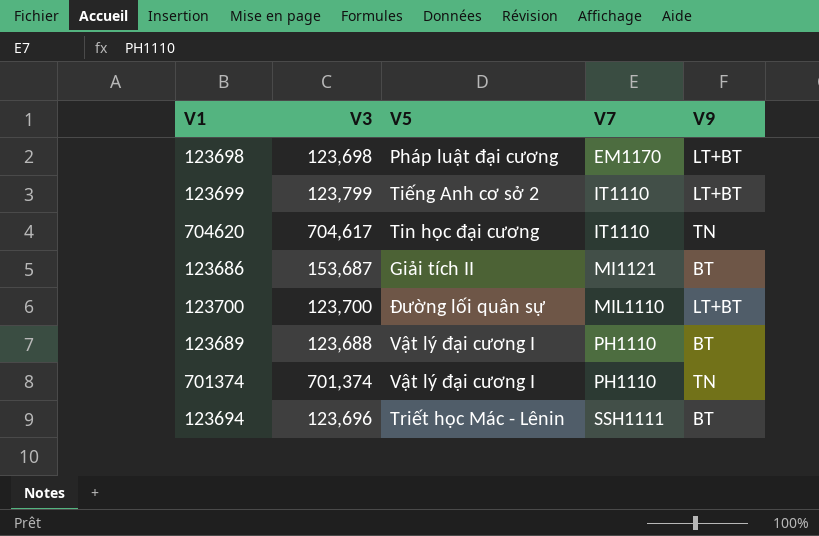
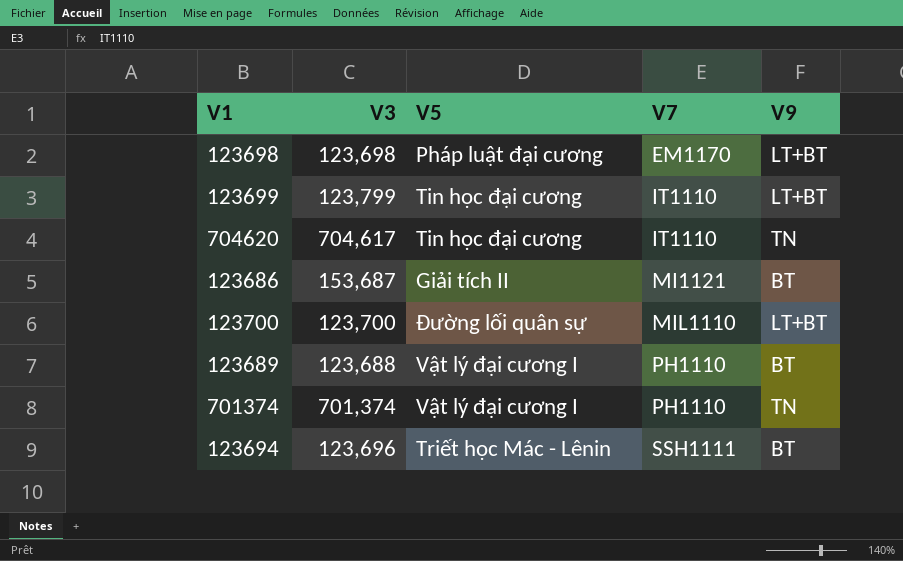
123699 | V5: Tiếng Anh cơ sở 2 -> Tin học đại cương

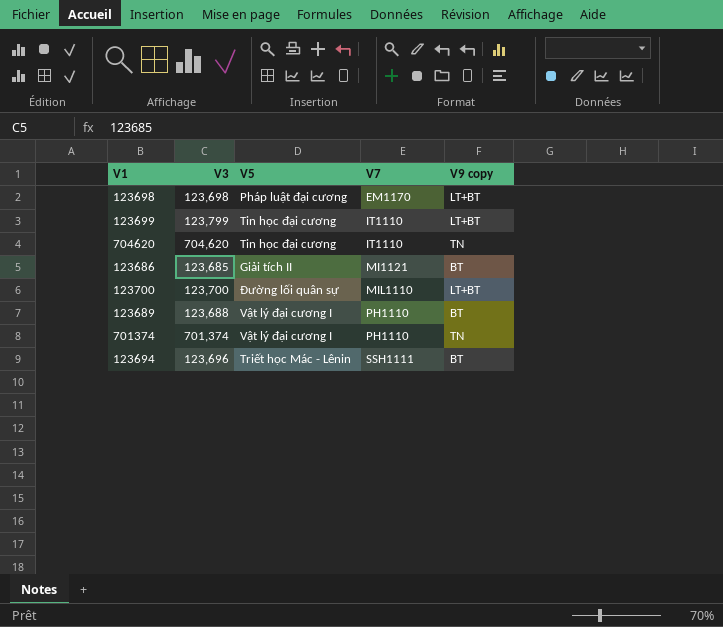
column name: V9 -> V9 copy
704620 | V3: 704,617 -> 704,620
123686 | V3: 153,687 -> 123,685

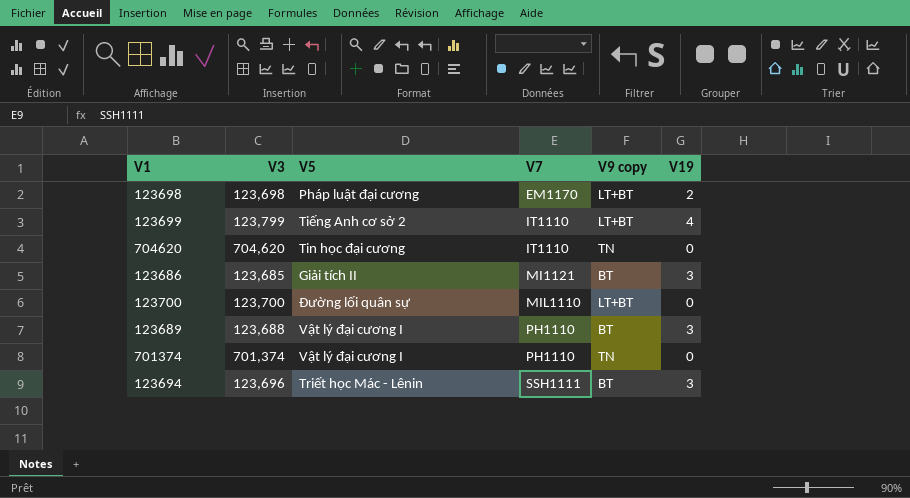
column V19 | position: none -> 6
123699 | V5: Tin học đại cương -> Tiếng Anh cơ sở 2

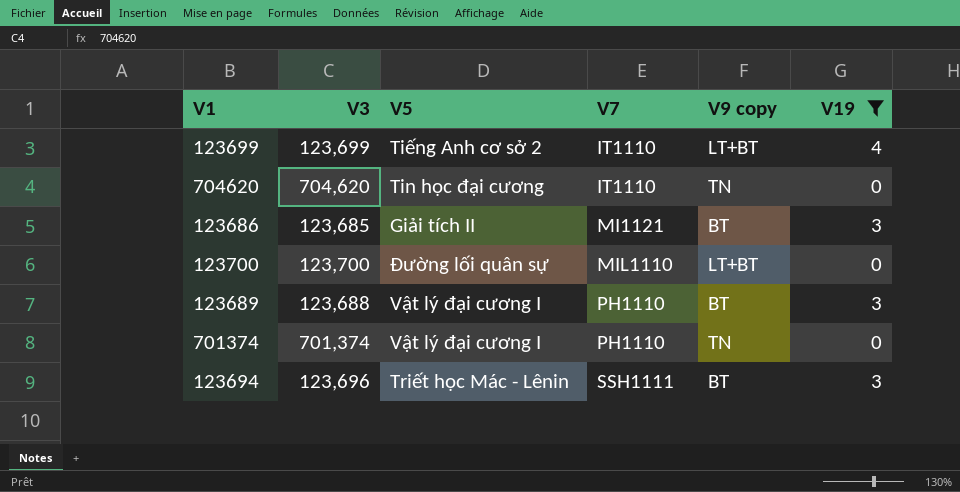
filter: none -> V19 != 2
123699 | V3: 123,799 -> 123,699

